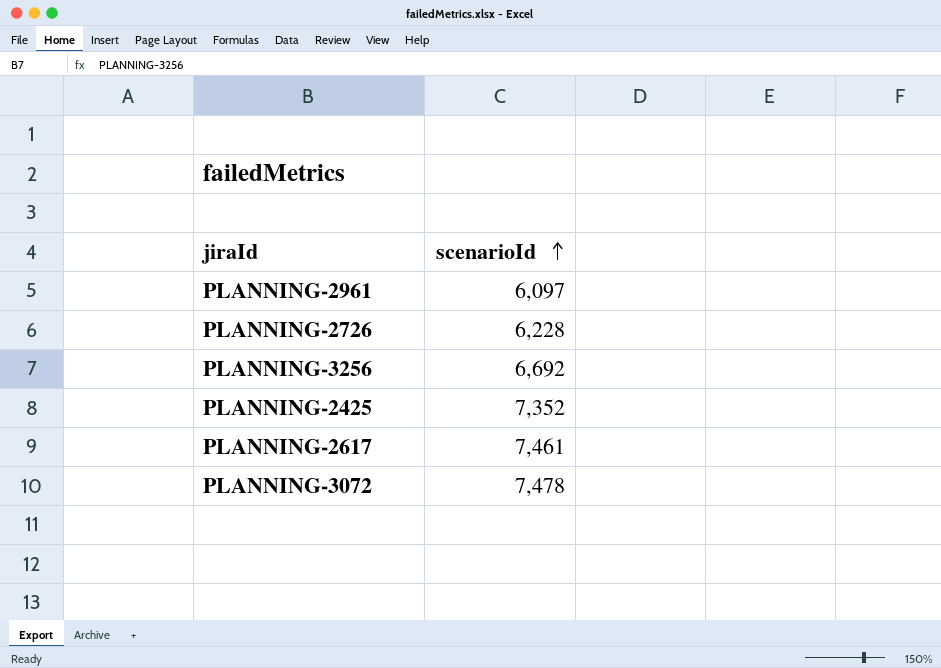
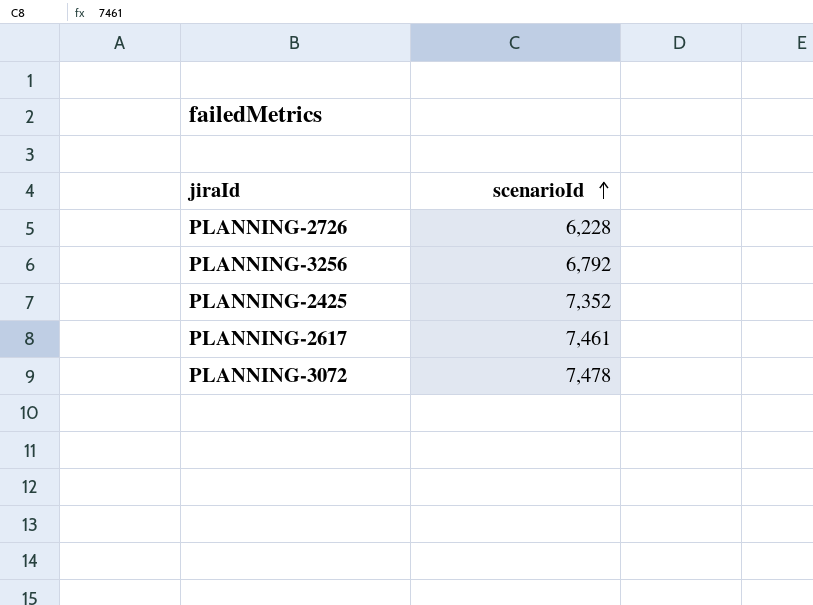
row PLANNING-2961: 6,097 -> none
PLANNING-3256 | scenarioId: 6,692 -> 6,792

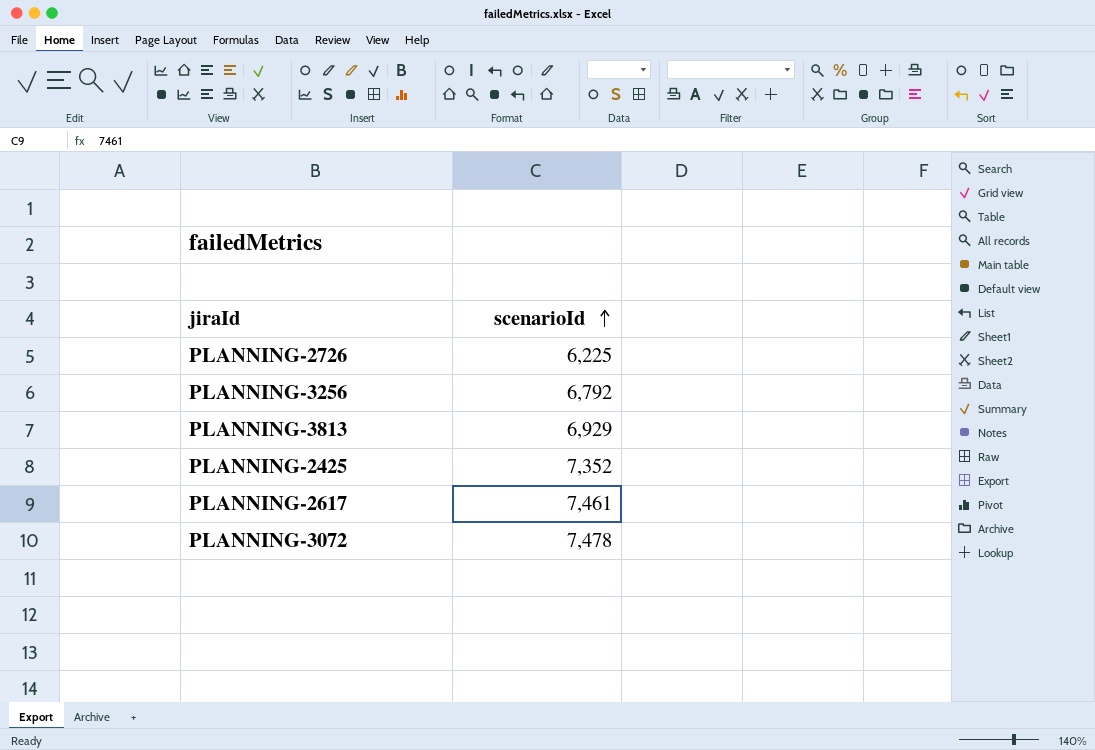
PLANNING-2726 | scenarioId: 6,228 -> 6,225
row PLANNING-3813: none -> 6,929

